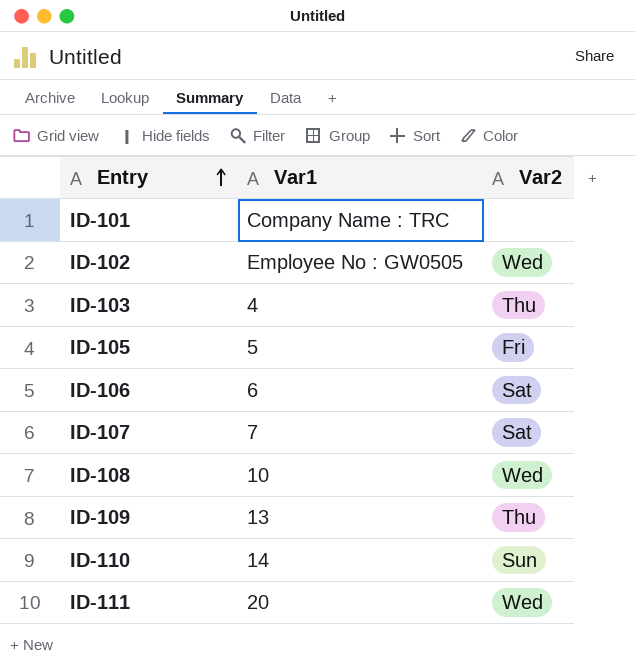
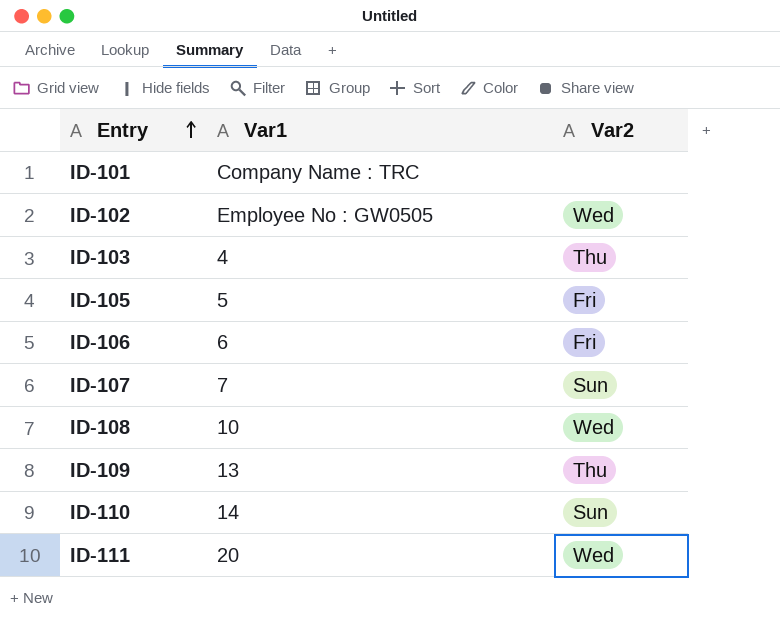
ID-106 | Var2: Sat -> Fri
ID-107 | Var2: Sat -> Sun

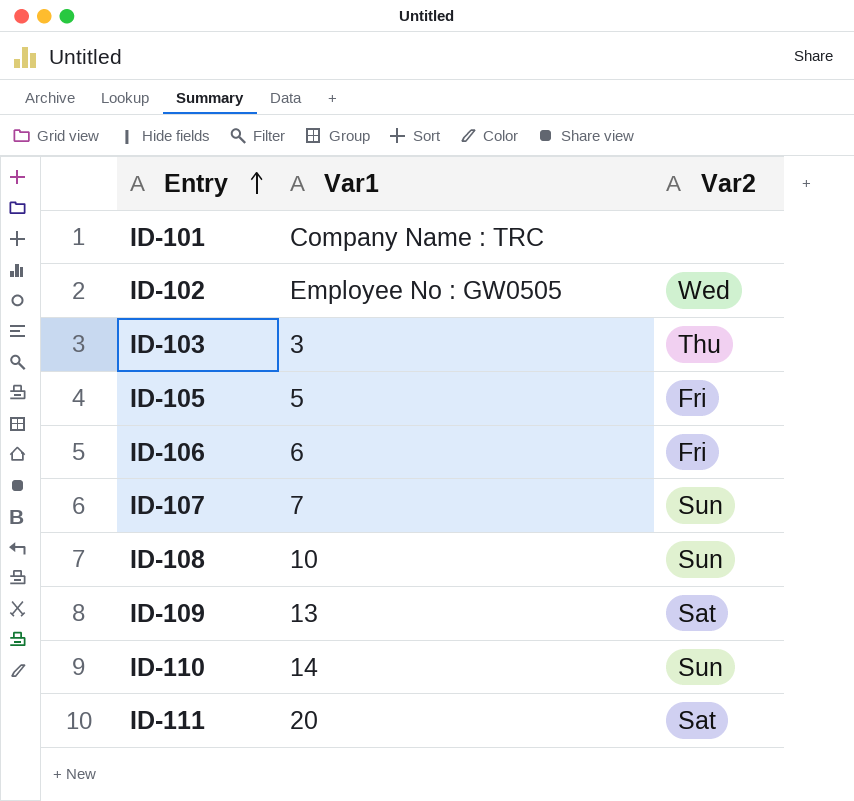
ID-103 | Var1: 4 -> 3
ID-108 | Var2: Wed -> Sun
ID-109 | Var2: Thu -> Sat
ID-111 | Var2: Wed -> Sat

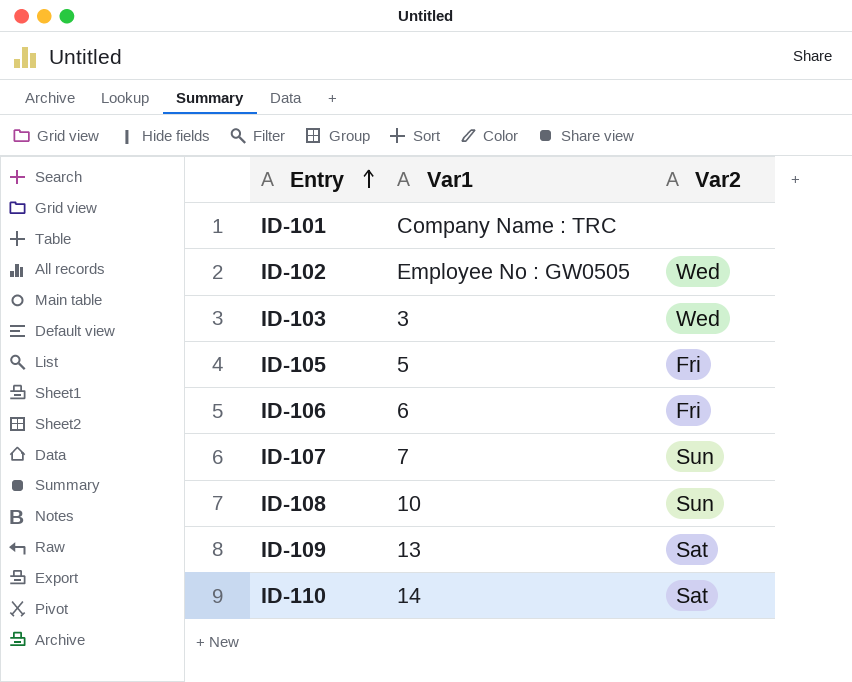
row ID-111: 20 | Sat -> none
ID-103 | Var2: Thu -> Wed
ID-110 | Var2: Sun -> Sat

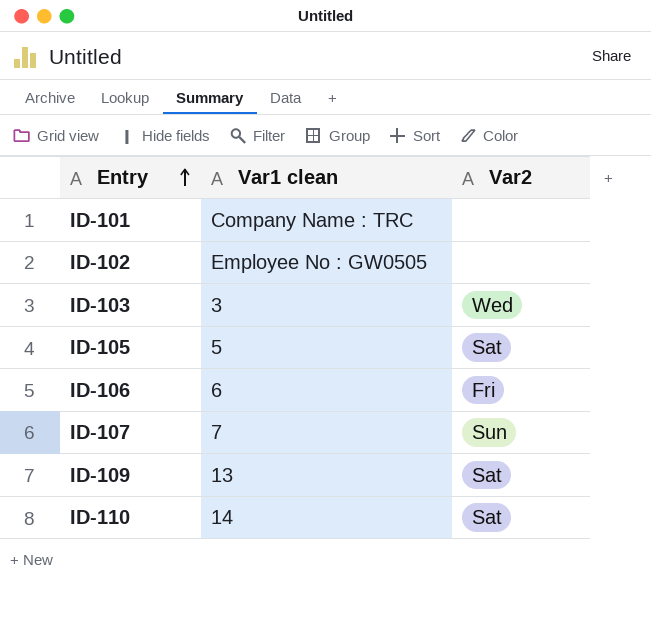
column name: Var1 -> Var1 clean
row ID-108: 10 | Sun -> none
ID-102 | Var2: Wed -> none
ID-105 | Var2: Fri -> Sat

